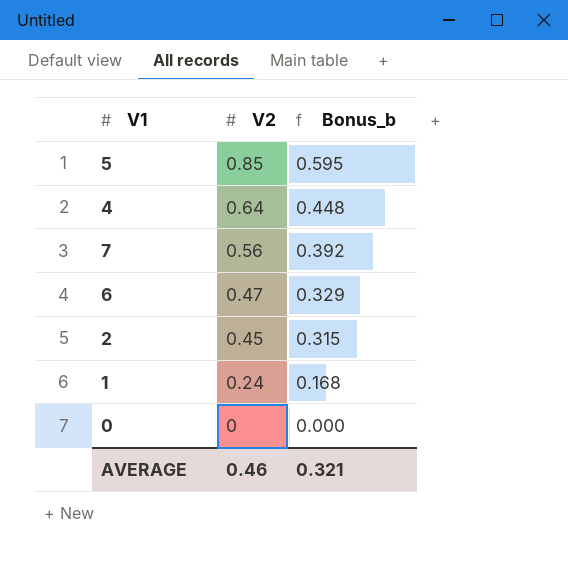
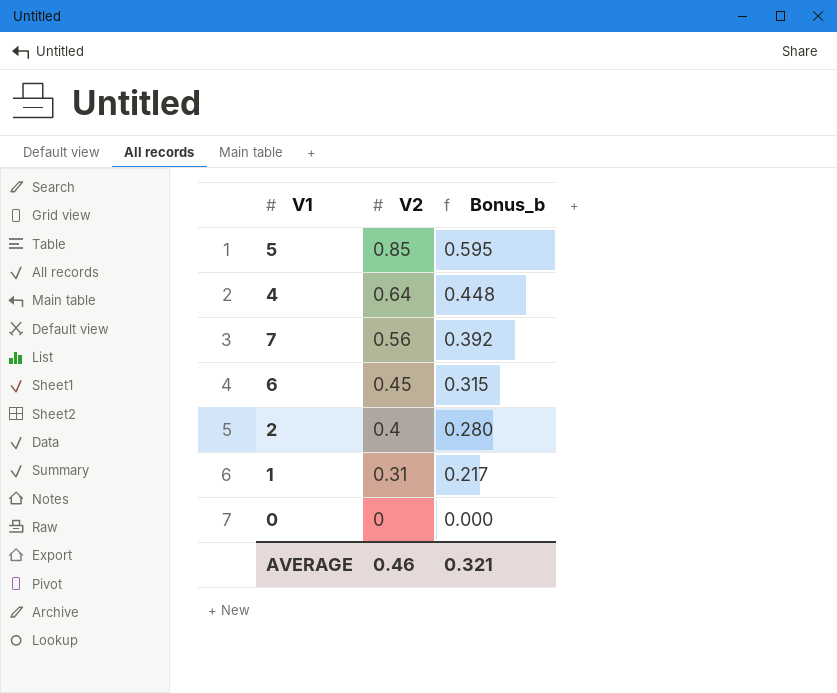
6 | V2: 0.47 -> 0.45
6 | Bonus_b: 0.329 -> 0.315
2 | V2: 0.45 -> 0.4
2 | Bonus_b: 0.315 -> 0.280
1 | V2: 0.24 -> 0.31
1 | Bonus_b: 0.168 -> 0.217

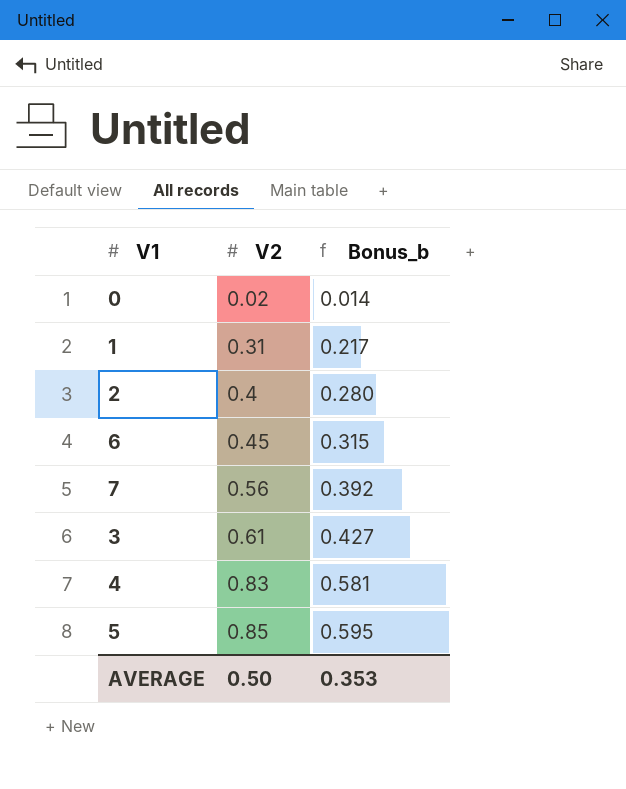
row order: V2 descending -> V2 ascending
0 | V2: 0 -> 0.02
0 | Bonus_b: 0.000 -> 0.014
row 3: none -> 0.61 | 0.427
4 | V2: 0.64 -> 0.83
4 | Bonus_b: 0.448 -> 0.581
AVERAGE | V2: 0.46 -> 0.50
AVERAGE | Bonus_b: 0.321 -> 0.353

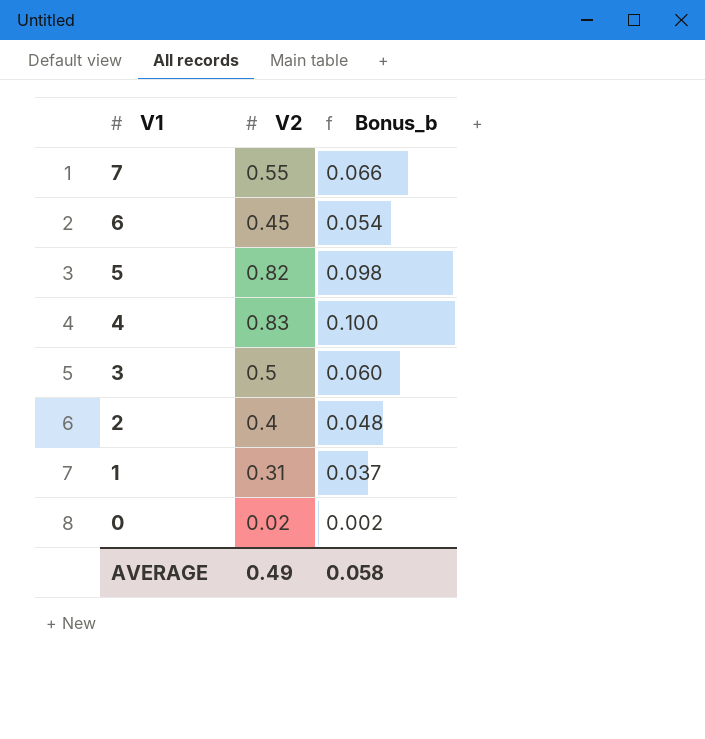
row order: V2 ascending -> V1 descending
column Bonus_b | formula: [V2] * 0.7 -> [V2] * 0.12
7 | V2: 0.56 -> 0.55
5 | V2: 0.85 -> 0.82
3 | V2: 0.61 -> 0.5
AVERAGE | V2: 0.50 -> 0.49
AVERAGE | Bonus_b: 0.353 -> 0.058

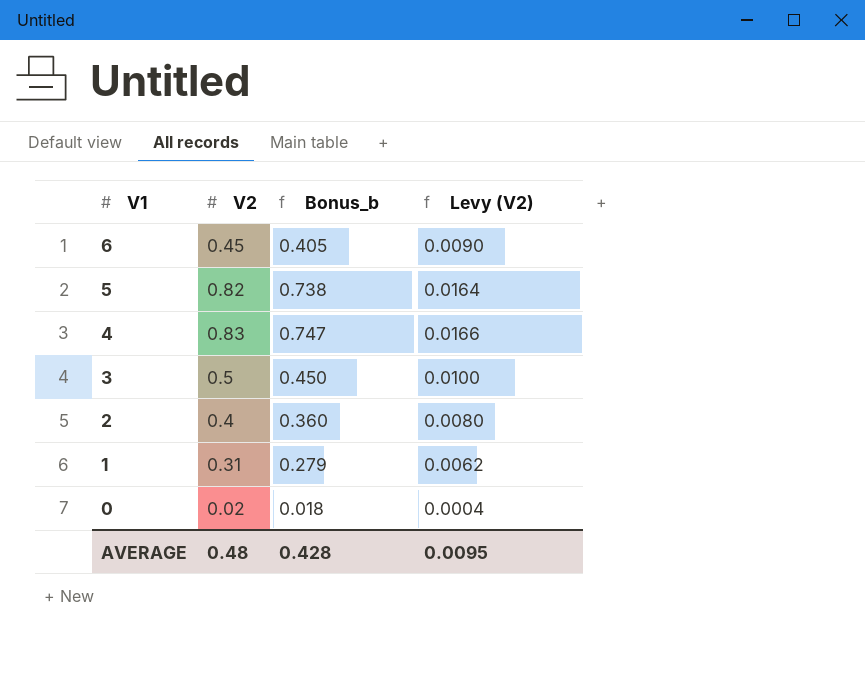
column Bonus_b | formula: [V2] * 0.12 -> [V2] * 0.9
column Levy (V2) | formula: none -> [V2] * 0.02
row 7: 0.55 | 0.066 -> none
AVERAGE | V2: 0.49 -> 0.48
AVERAGE | Bonus_b: 0.058 -> 0.428

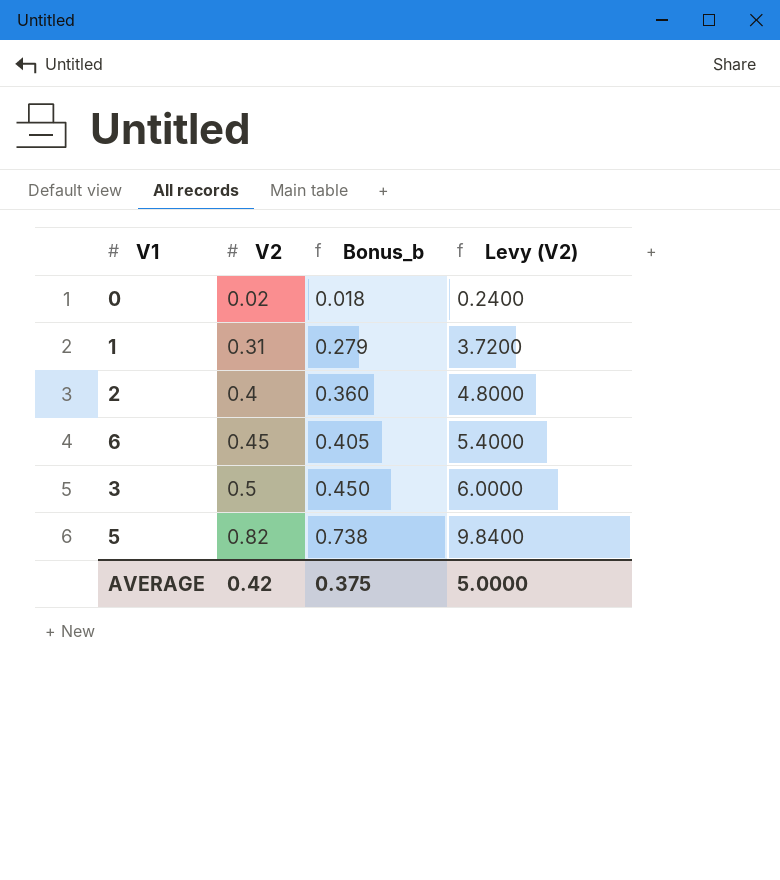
row order: V1 descending -> V2 ascending
column Levy (V2) | formula: [V2] * 0.02 -> [V2] * 12
row 4: 0.83 | 0.747 | 0.0166 -> none
AVERAGE | V2: 0.48 -> 0.42
AVERAGE | Bonus_b: 0.428 -> 0.375
AVERAGE | Levy (V2): 0.0095 -> 5.0000

